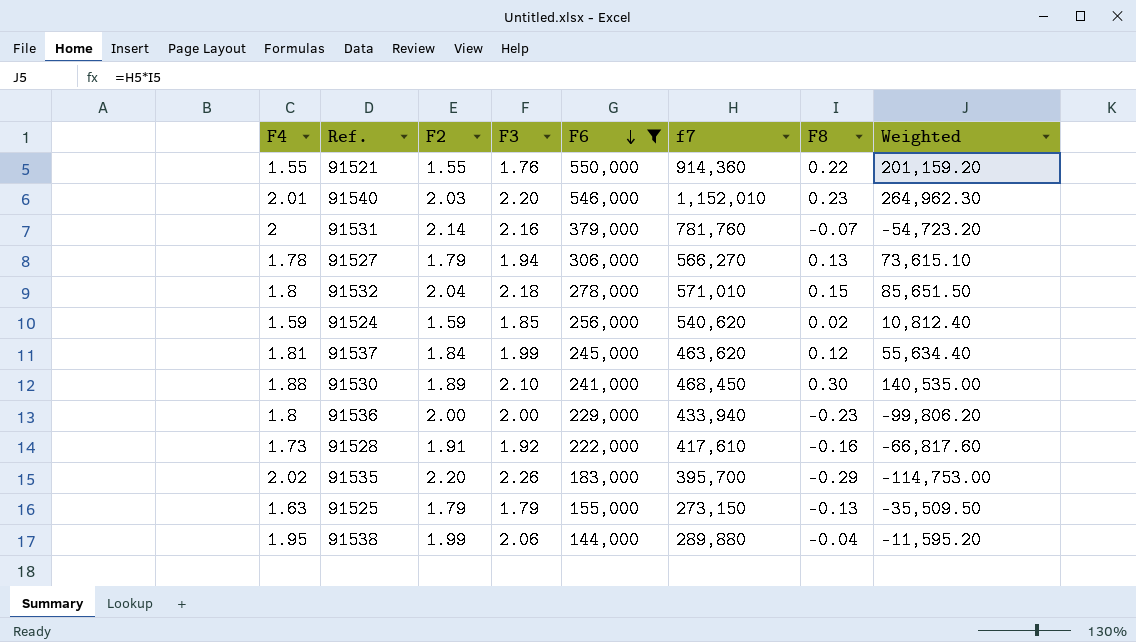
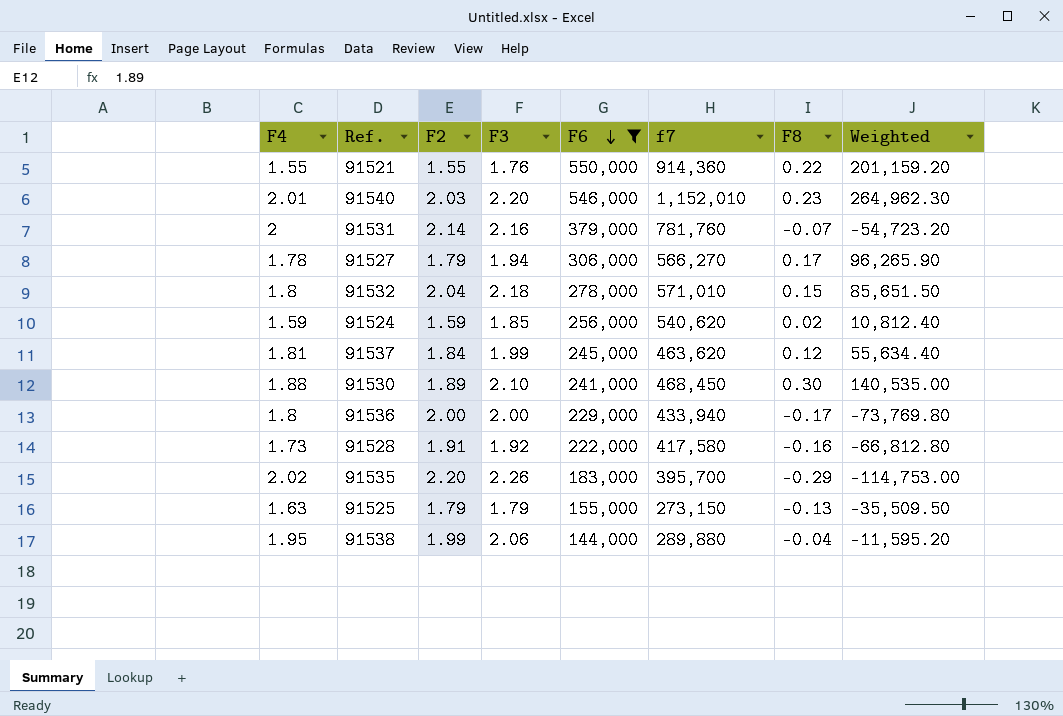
91527 | F8: 0.13 -> 0.17
91527 | Weighted: 73,615.10 -> 96,265.90
91536 | F8: -0.23 -> -0.17
91536 | Weighted: -99,806.20 -> -73,769.80
91528 | f7: 417,610 -> 417,580
91528 | Weighted: -66,817.60 -> -66,812.80

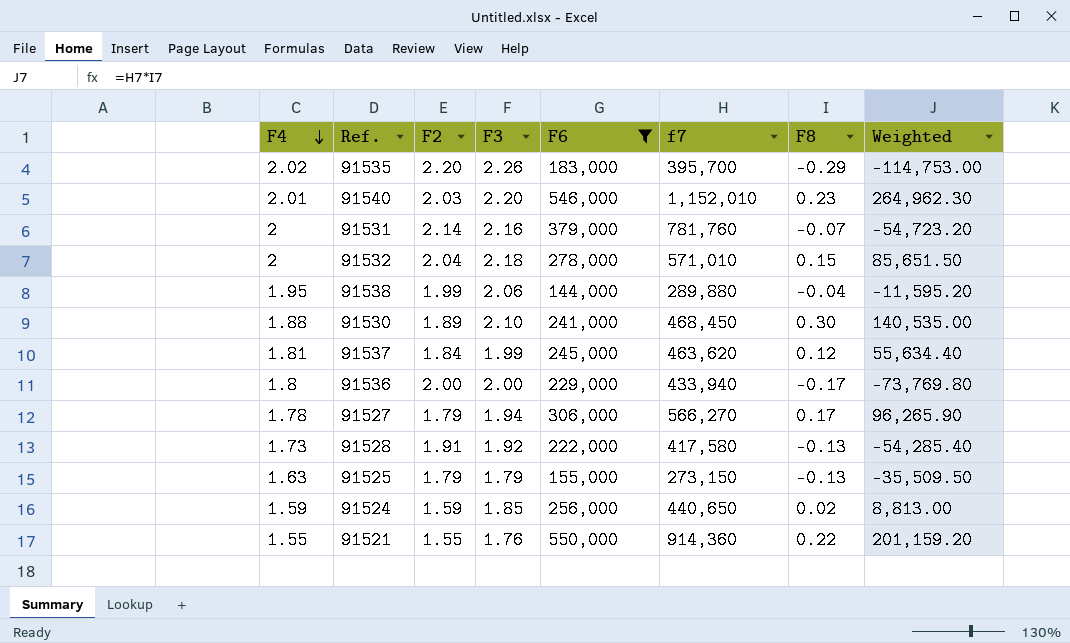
row order: F6 descending -> F4 descending
91532 | F4: 1.8 -> 2
91528 | F8: -0.16 -> -0.13
91528 | Weighted: -66,812.80 -> -54,285.40
91524 | f7: 540,620 -> 440,650
91524 | Weighted: 10,812.40 -> 8,813.00

